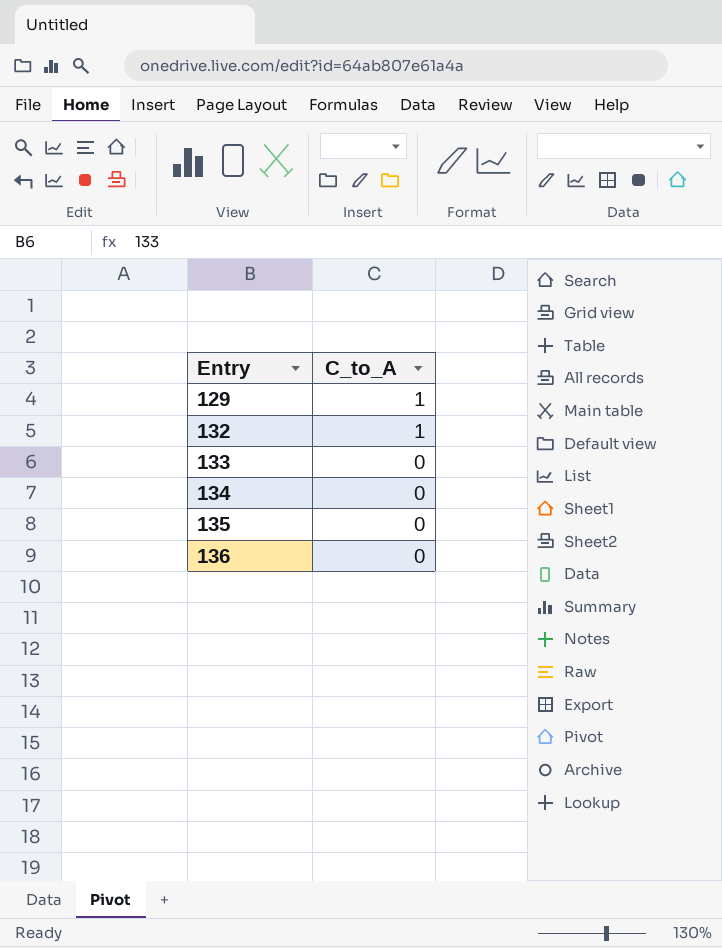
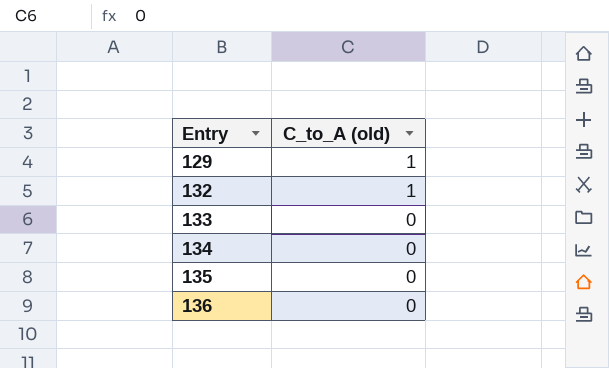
column name: C_to_A -> C_to_A (old)

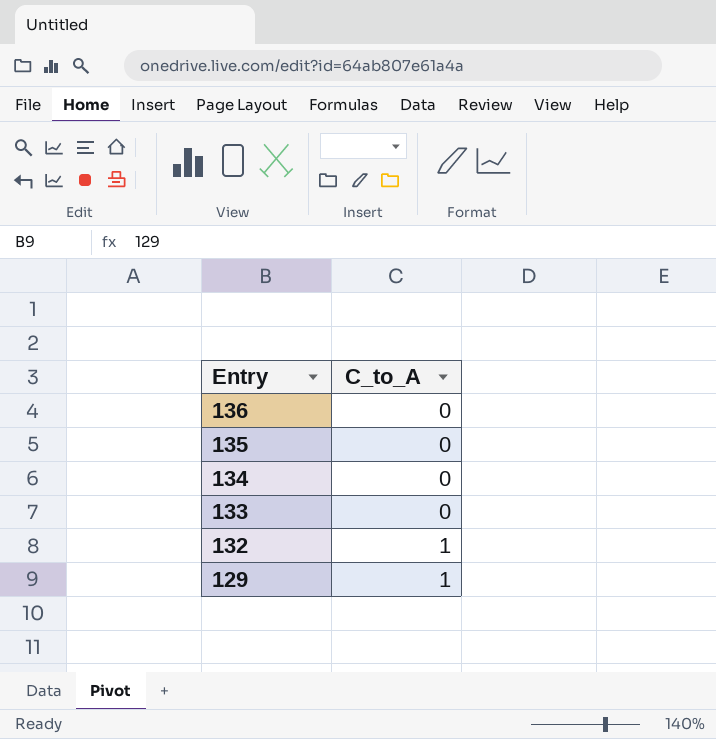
row order: Entry ascending -> Entry descending
column name: C_to_A (old) -> C_to_A

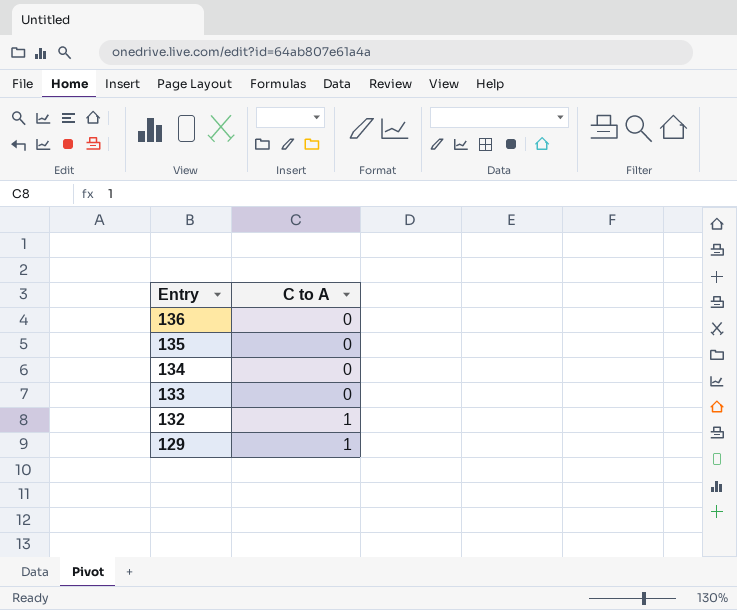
column name: C_to_A -> C to A

